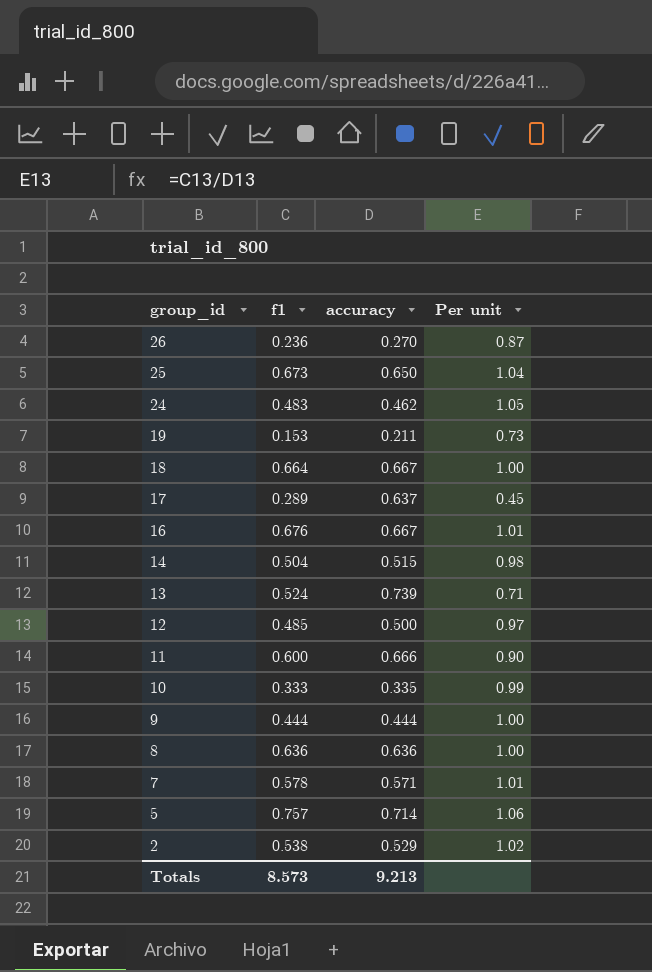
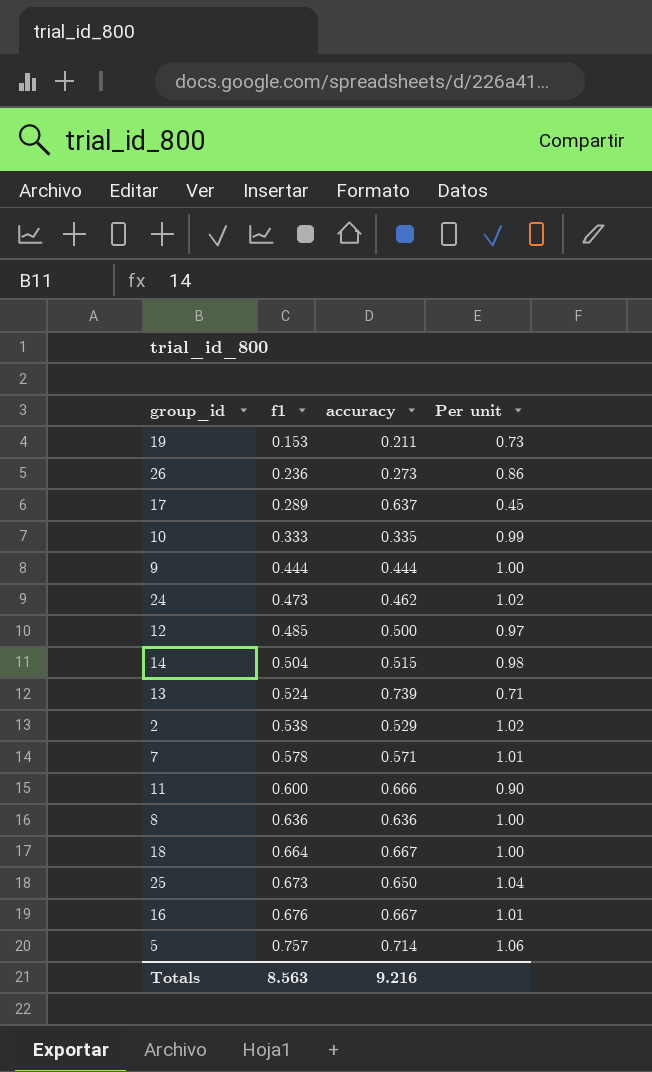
row order: group_id descending -> f1 ascending
26 | accuracy: 0.270 -> 0.273
26 | Per unit: 0.87 -> 0.86
24 | f1: 0.483 -> 0.473
24 | Per unit: 1.05 -> 1.02
Totals | f1: 8.573 -> 8.563
Totals | accuracy: 9.213 -> 9.216

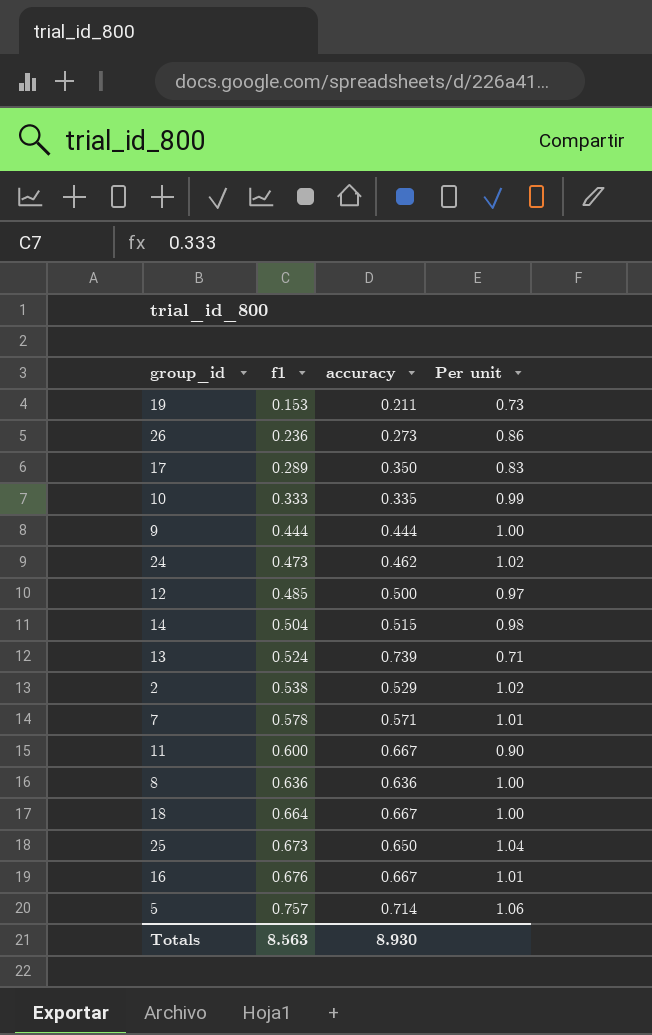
17 | accuracy: 0.637 -> 0.350
17 | Per unit: 0.45 -> 0.83
11 | accuracy: 0.666 -> 0.667
Totals | accuracy: 9.216 -> 8.930

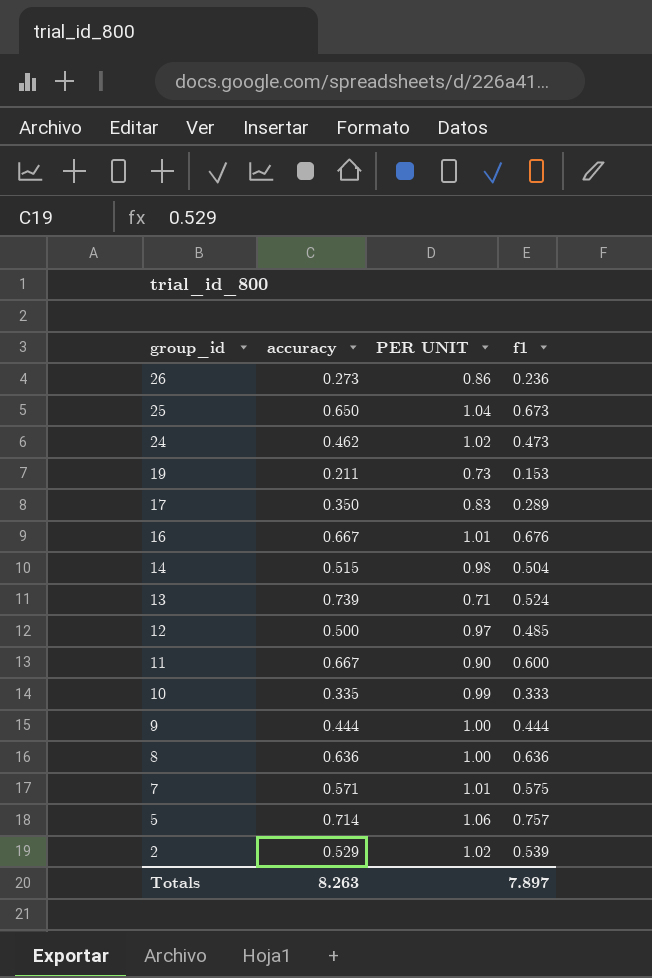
row order: f1 ascending -> group_id descending
column name: Per unit -> PER UNIT
column f1 | position: 2 -> 4
row 18: 0.664 | 0.667 | 1.00 -> none
7 | f1: 0.578 -> 0.575
2 | f1: 0.538 -> 0.539
Totals | accuracy: 8.930 -> 8.263
Totals | f1: 8.563 -> 7.897

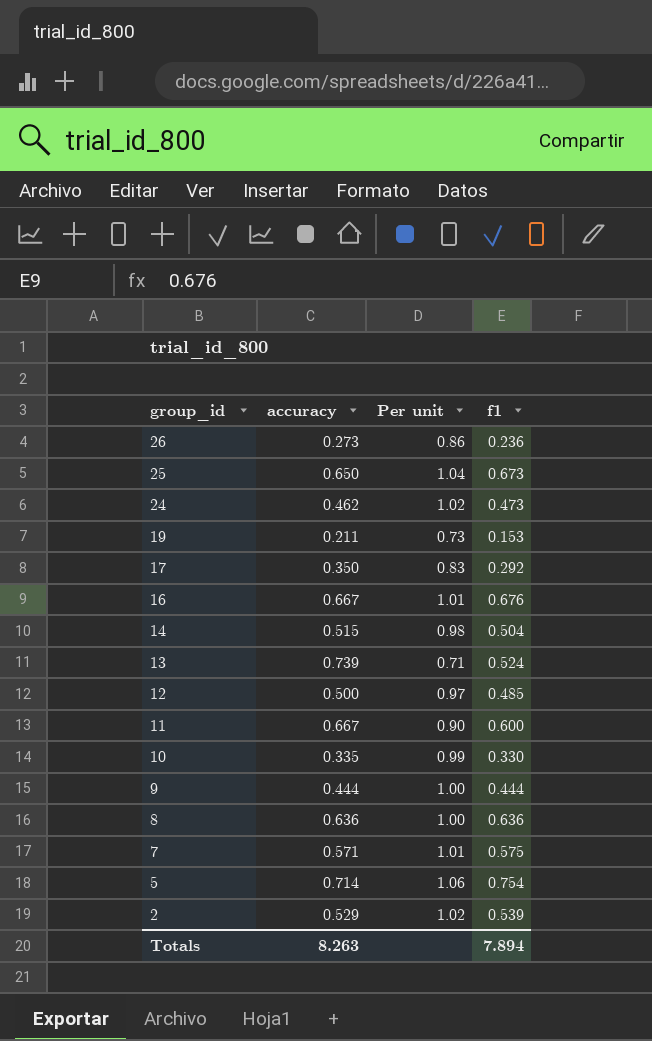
column name: PER UNIT -> Per unit
17 | f1: 0.289 -> 0.292
10 | f1: 0.333 -> 0.330
5 | f1: 0.757 -> 0.754
Totals | f1: 7.897 -> 7.894

